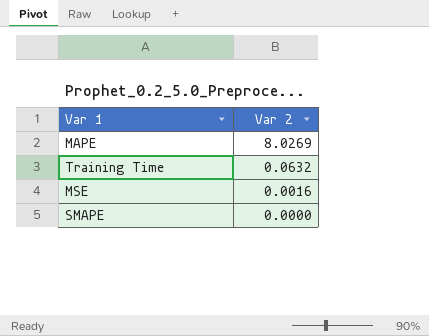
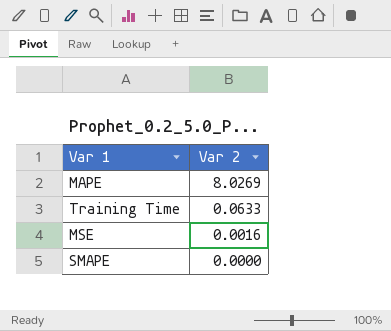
Training Time | Var 2: 0.0632 -> 0.0633

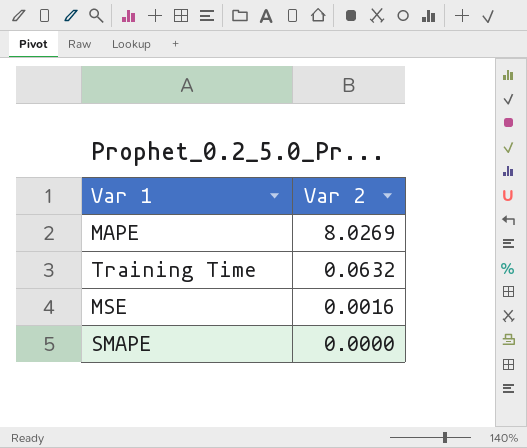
Training Time | Var 2: 0.0633 -> 0.0632

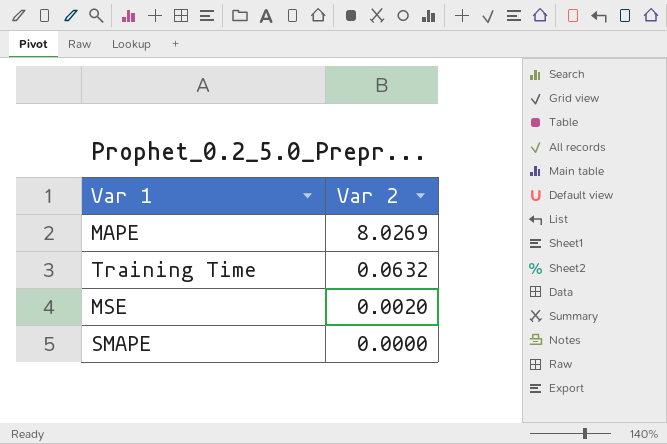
MSE | Var 2: 0.0016 -> 0.0020

